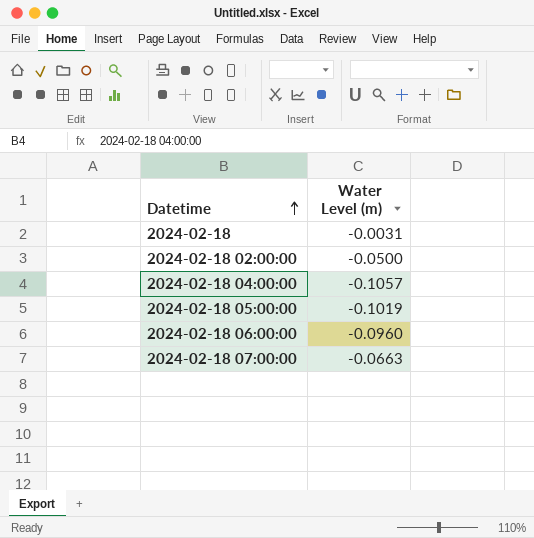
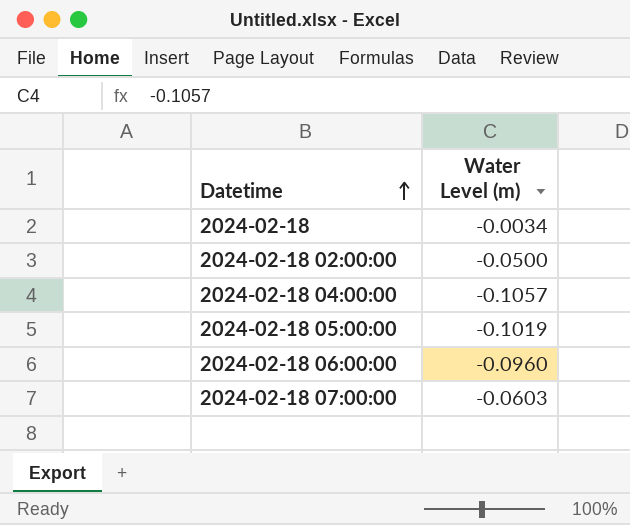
2024-02-18 | Water Level (m): -0.0031 -> -0.0034
2024-02-18 07:00:00 | Water Level (m): -0.0663 -> -0.0603

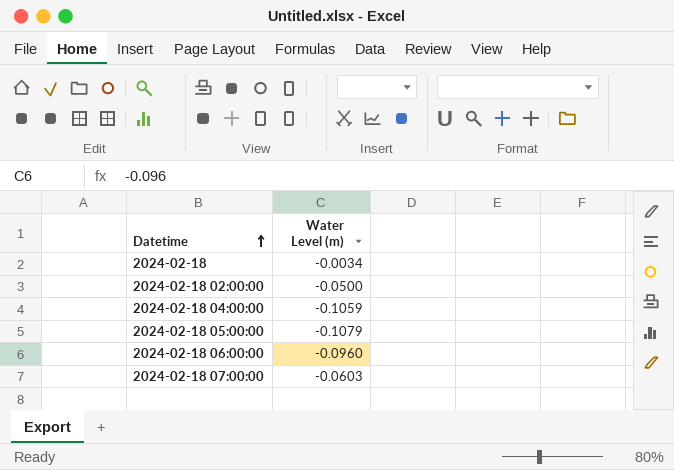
2024-02-18 04:00:00 | Water Level (m): -0.1057 -> -0.1059
2024-02-18 05:00:00 | Water Level (m): -0.1019 -> -0.1079

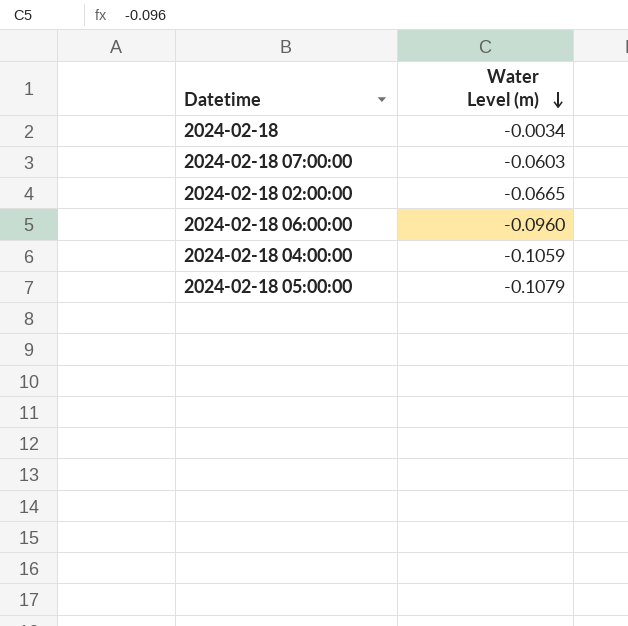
row order: Datetime ascending -> Water Level (m) descending
2024-02-18 02:00:00 | Water Level (m): -0.0500 -> -0.0665

